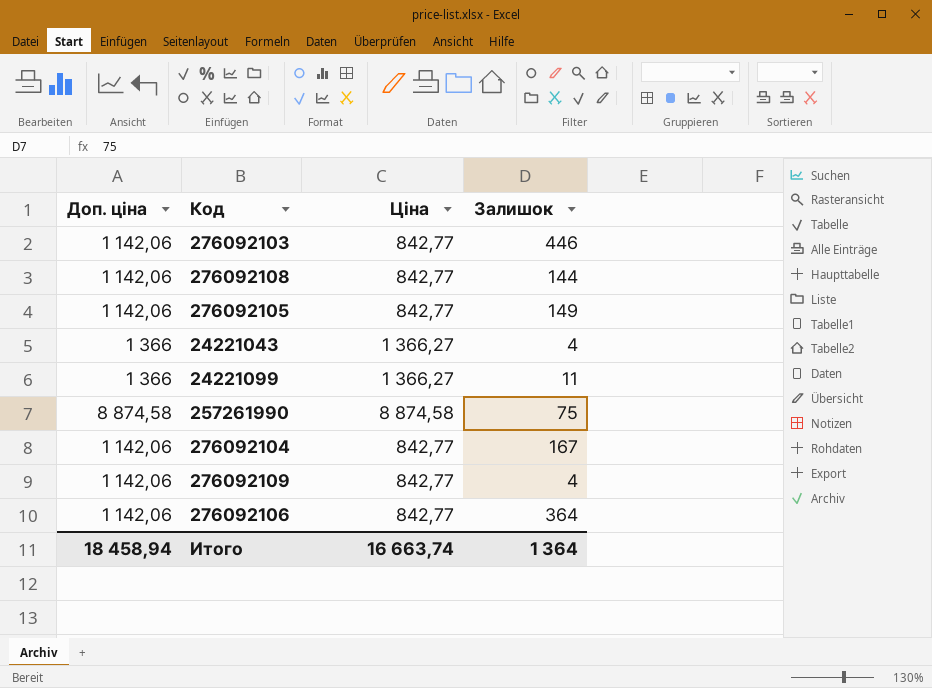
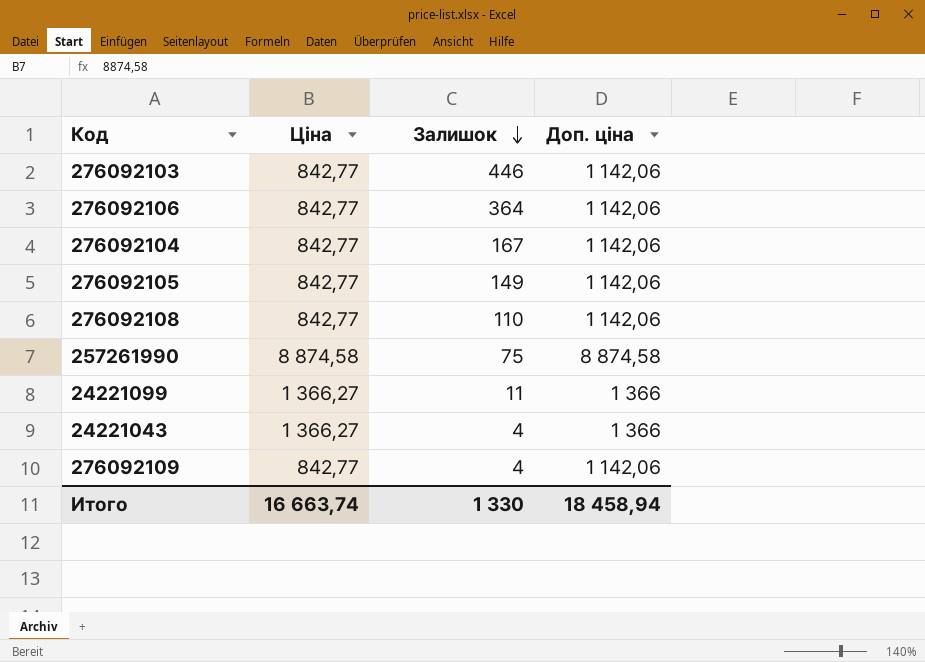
row order: none -> Залишок descending
column Доп. ціна | position: 1 -> 4
276092108 | Залишок: 144 -> 110
Итого | Залишок: 1 364 -> 1 330

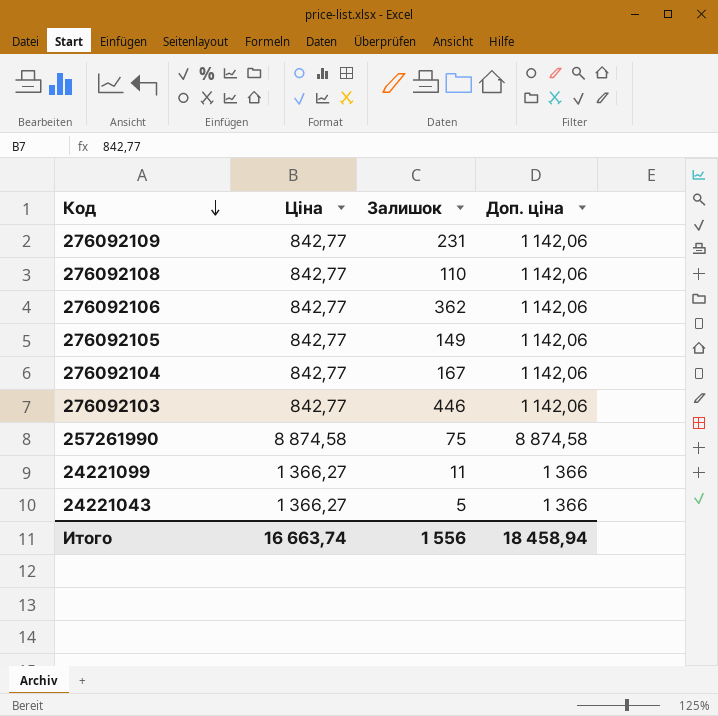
row order: Залишок descending -> Код descending
276092109 | Залишок: 4 -> 231
276092106 | Залишок: 364 -> 362
24221043 | Залишок: 4 -> 5
Итого | Залишок: 1 330 -> 1 556

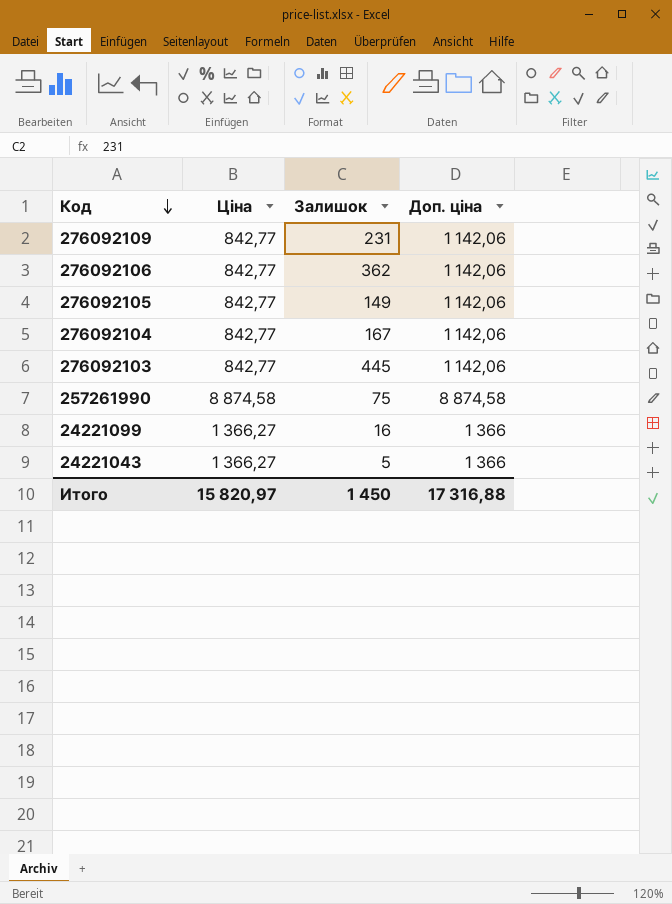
row 276092108: 842,77 | 110 | 1 142,06 -> none
276092103 | Залишок: 446 -> 445
24221099 | Залишок: 11 -> 16
Итого | Ціна: 16 663,74 -> 15 820,97
Итого | Залишок: 1 556 -> 1 450
Итого | Доп. ціна: 18 458,94 -> 17 316,88

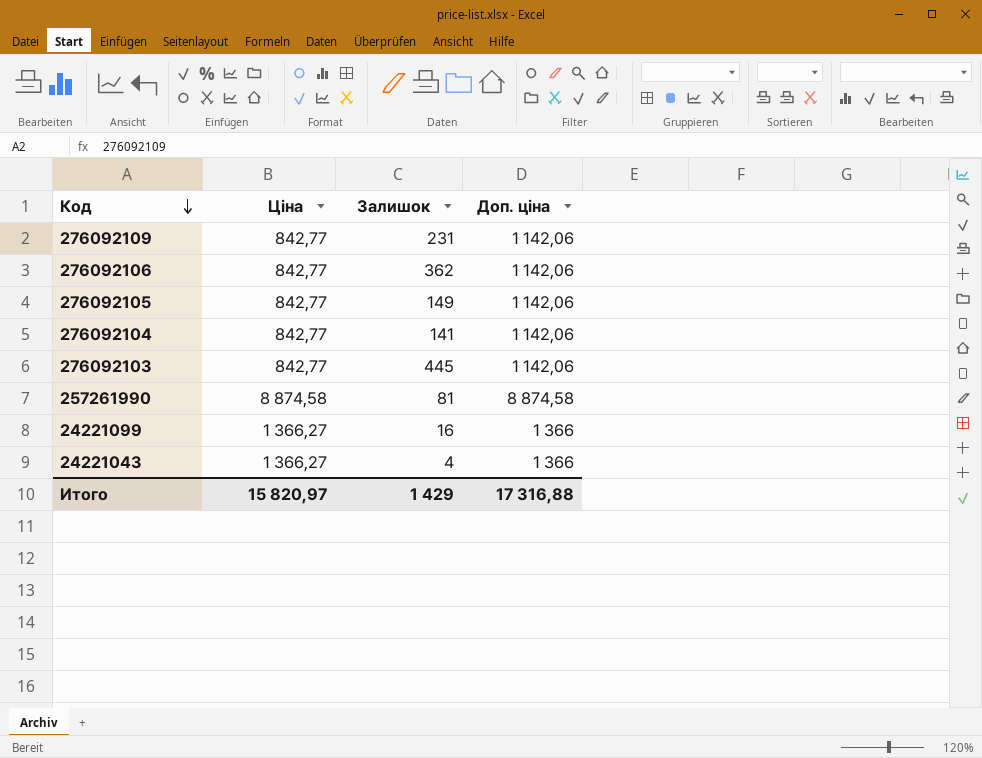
276092104 | Залишок: 167 -> 141
257261990 | Залишок: 75 -> 81
24221043 | Залишок: 5 -> 4
Итого | Залишок: 1 450 -> 1 429

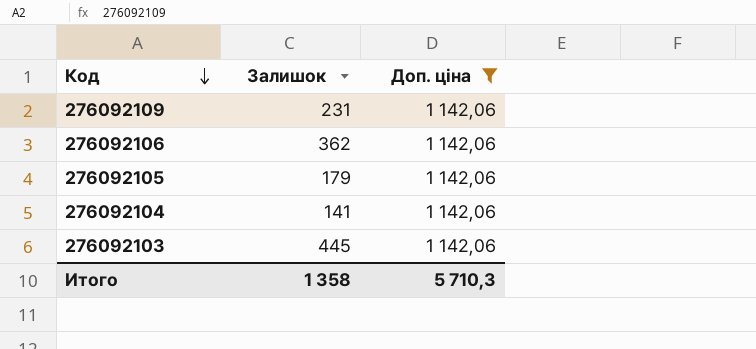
filter: none -> Доп. ціна = 1 142,06
column Ціна | position: 2 -> none
276092105 | Залишок: 149 -> 179
Итого | Залишок: 1 429 -> 1 358
Итого | Доп. ціна: 17 316,88 -> 5 710,3

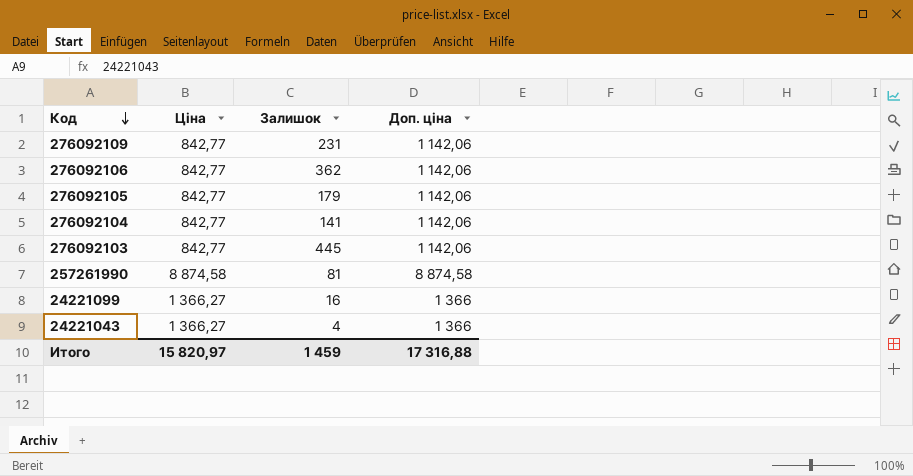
filter: Доп. ціна = 1 142,06 -> none
column Ціна | position: none -> 2
Итого | Залишок: 1 358 -> 1 459
Итого | Доп. ціна: 5 710,3 -> 17 316,88

